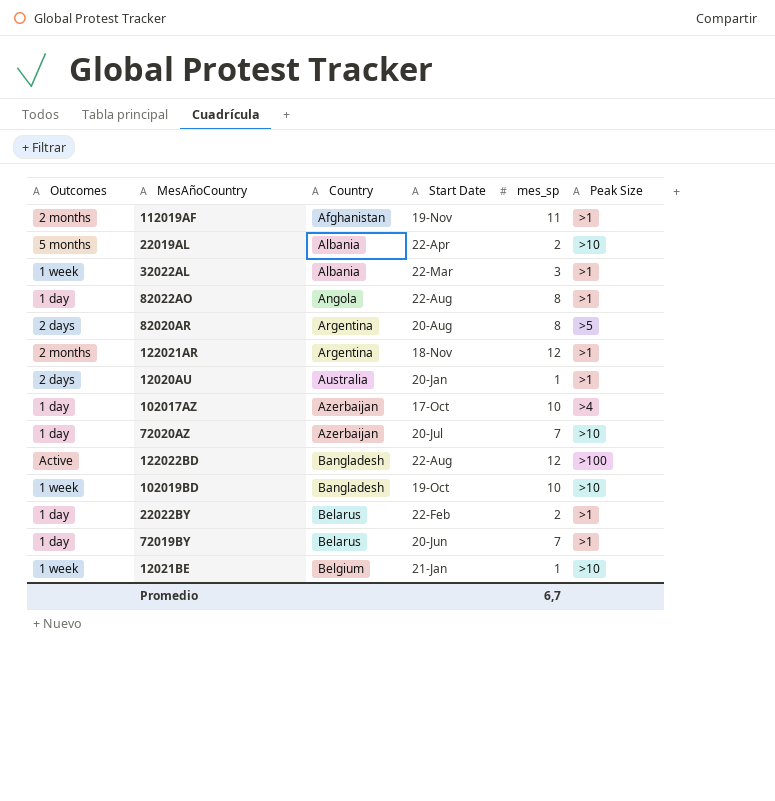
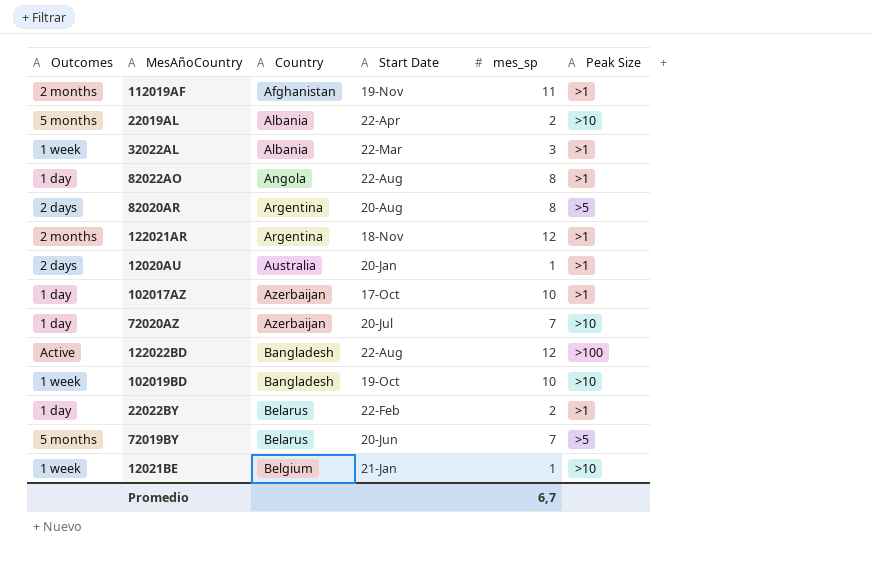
102017AZ | Peak Size: >4 -> >1
72019BY | Outcomes: 1 day -> 5 months
72019BY | Peak Size: >1 -> >5

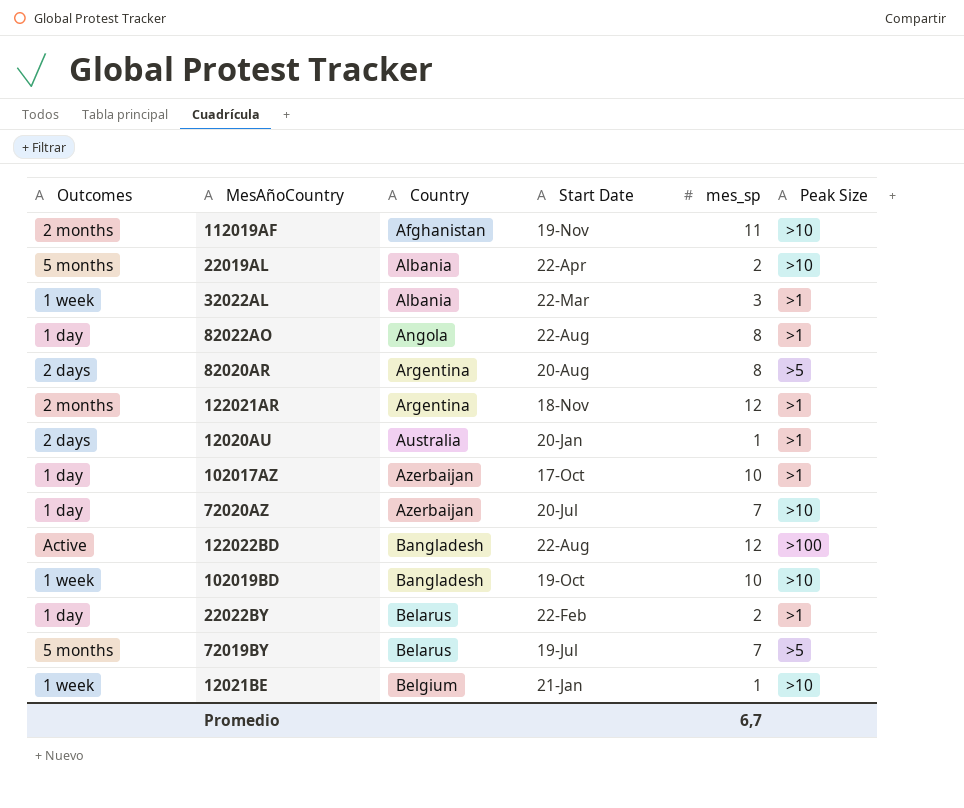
112019AF | Peak Size: >1 -> >10
72019BY | Start Date: 20-Jun -> 19-Jul

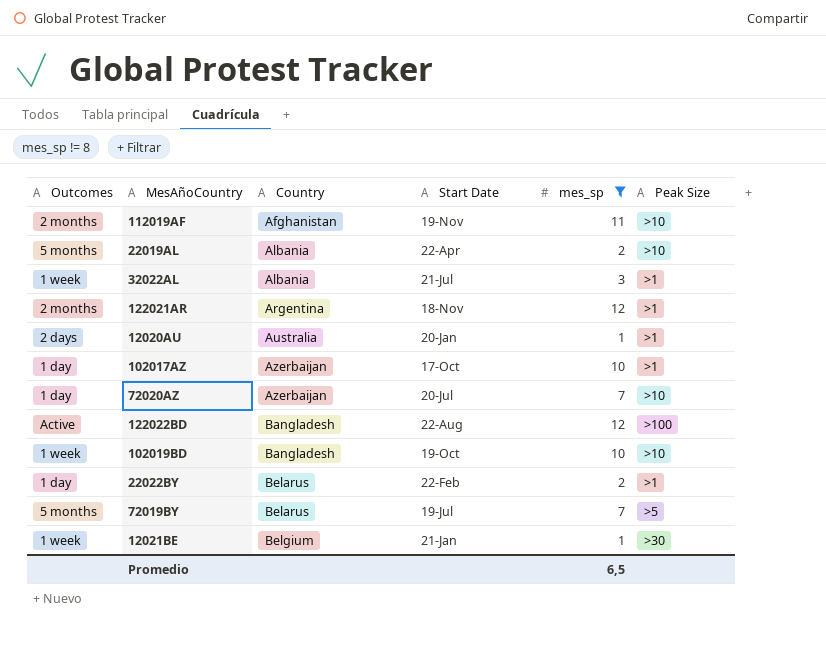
filter: none -> mes_sp != 8
32022AL | Start Date: 22-Mar -> 21-Jul
12021BE | Peak Size: >10 -> >30
Promedio | mes_sp: 6,7 -> 6,5

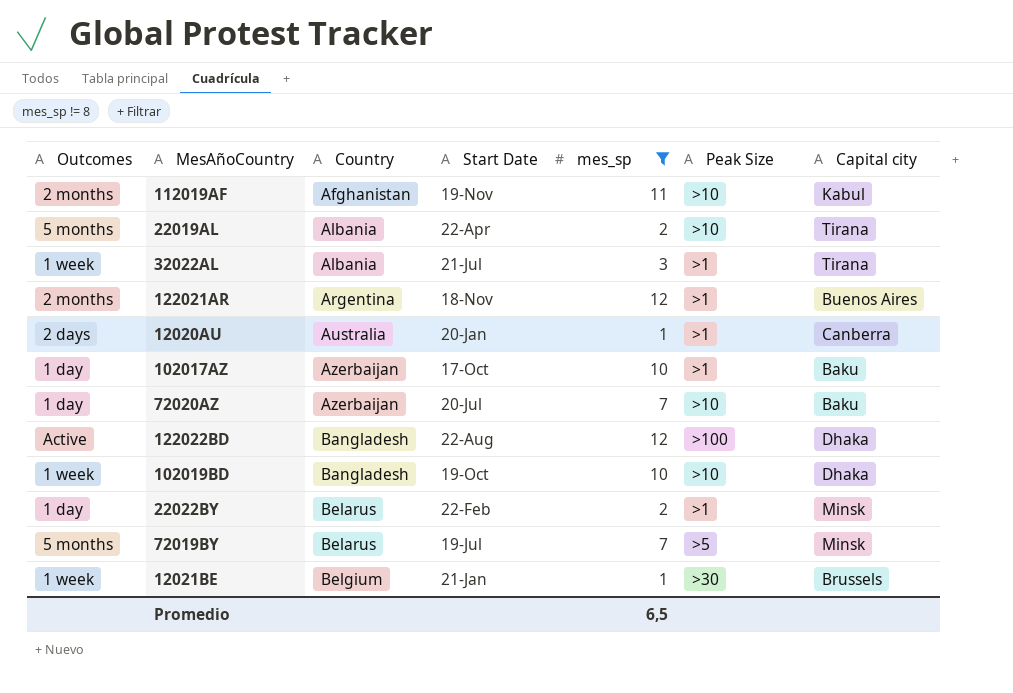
column Capital city | position: none -> 7

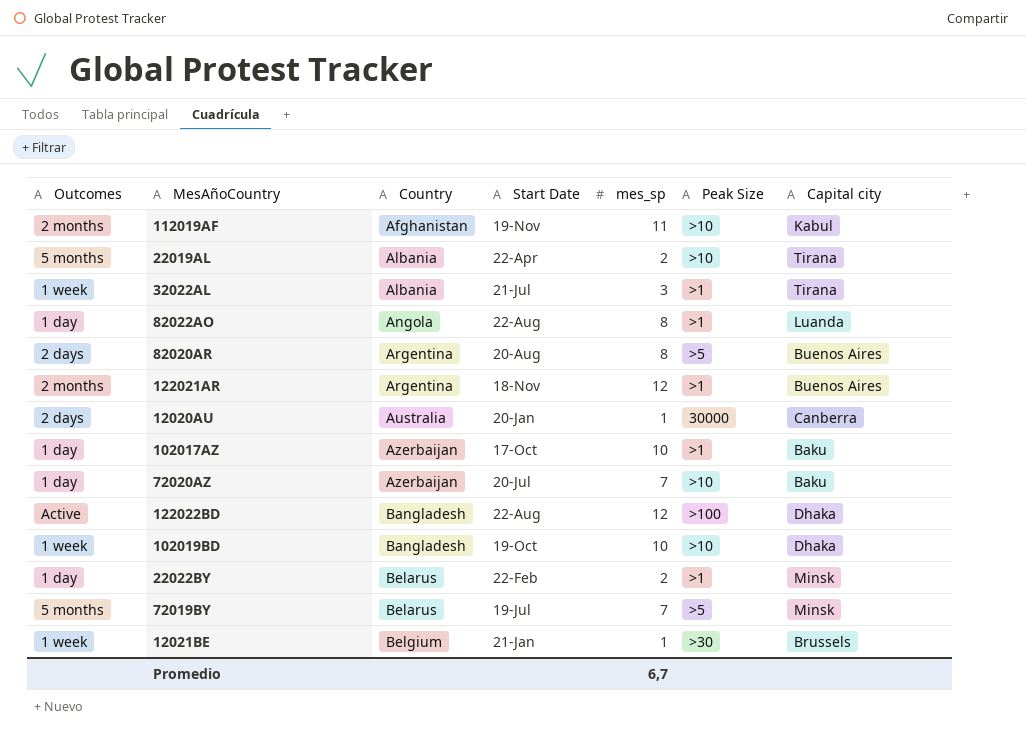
filter: mes_sp != 8 -> none
12020AU | Peak Size: >1 -> 30000
Promedio | mes_sp: 6,5 -> 6,7

